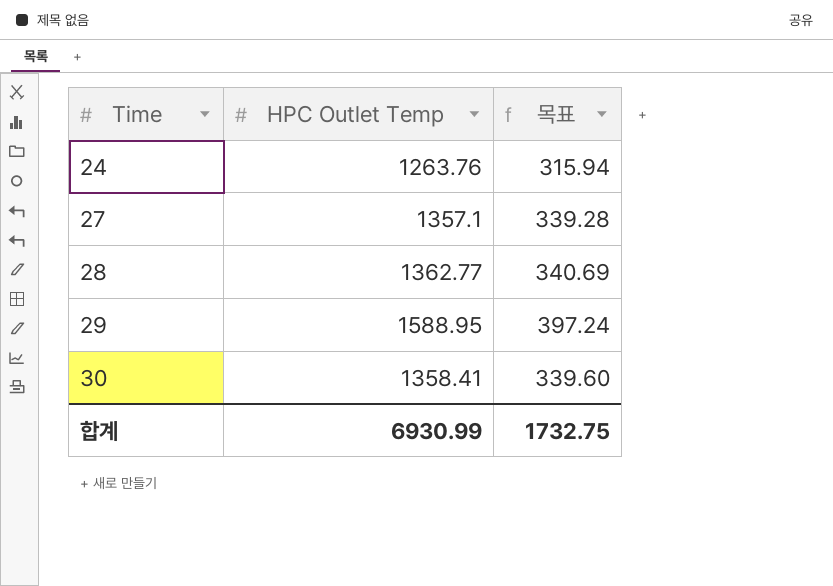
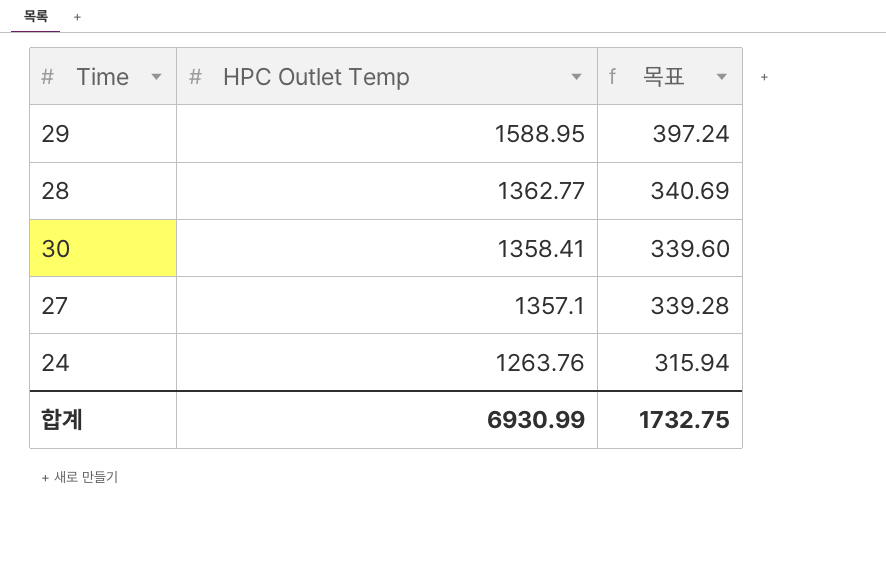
row order: Time ascending -> HPC Outlet Temp descending

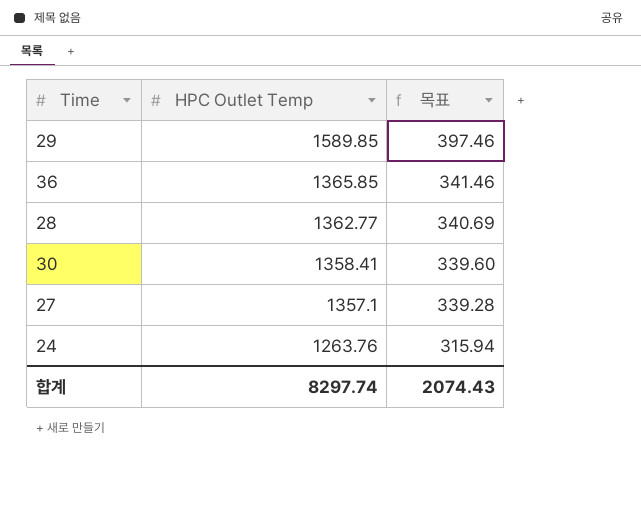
29 | HPC Outlet Temp: 1588.95 -> 1589.85
29 | 목표: 397.24 -> 397.46
row 36: none -> 1365.85 | 341.46
합계 | HPC Outlet Temp: 6930.99 -> 8297.74
합계 | 목표: 1732.75 -> 2074.43

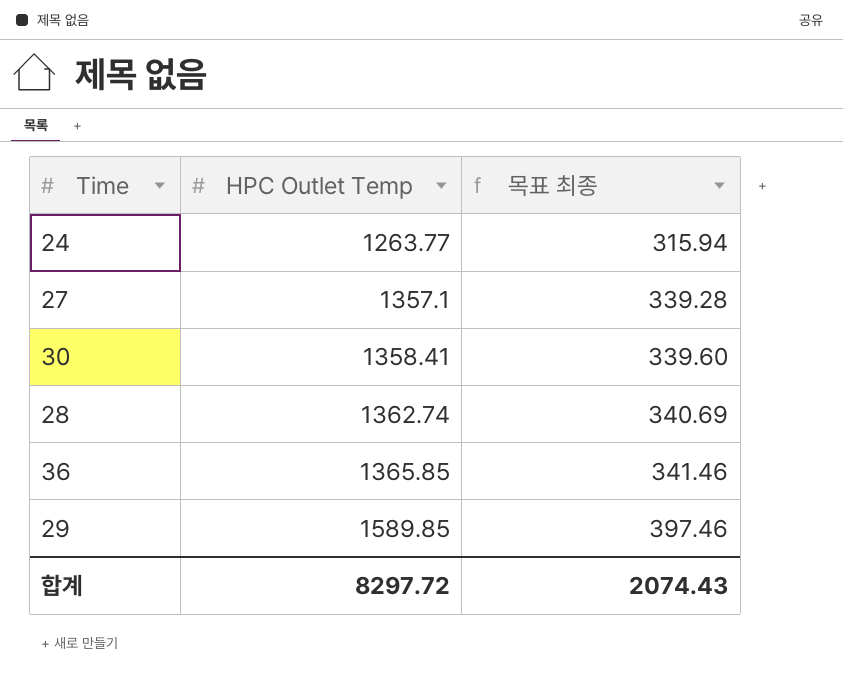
row order: HPC Outlet Temp descending -> HPC Outlet Temp ascending
column name: 목표 -> 목표 최종
24 | HPC Outlet Temp: 1263.76 -> 1263.77
28 | HPC Outlet Temp: 1362.77 -> 1362.74
합계 | HPC Outlet Temp: 8297.74 -> 8297.72

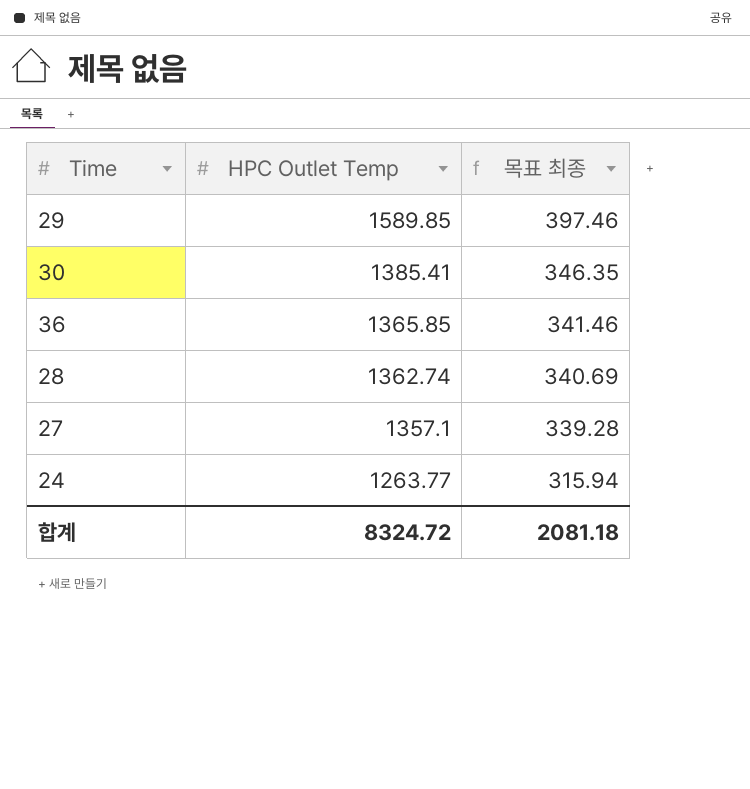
row order: HPC Outlet Temp ascending -> HPC Outlet Temp descending
30 | HPC Outlet Temp: 1358.41 -> 1385.41
30 | 목표 최종: 339.60 -> 346.35
합계 | HPC Outlet Temp: 8297.72 -> 8324.72
합계 | 목표 최종: 2074.43 -> 2081.18

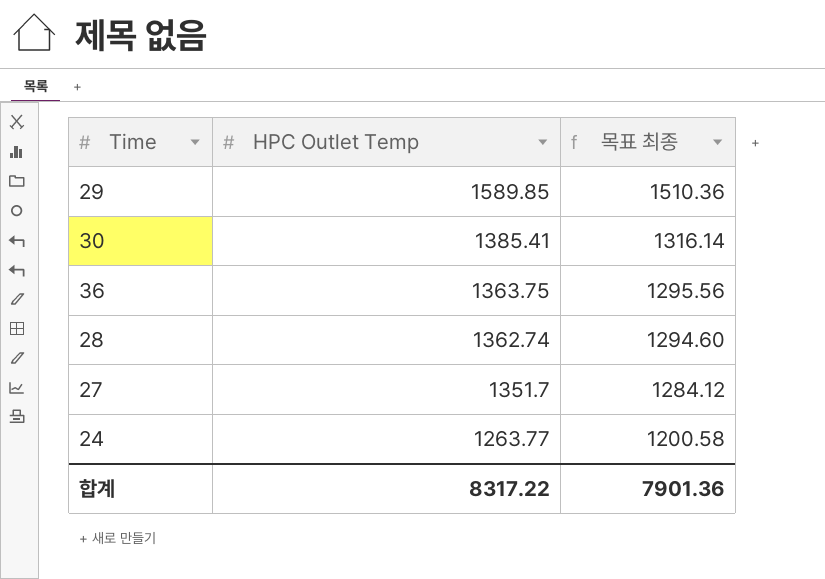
column 목표 최종 | formula: [HPC Outlet Temp] * 0.25 -> [HPC Outlet Temp] * 0.95
36 | HPC Outlet Temp: 1365.85 -> 1363.75
27 | HPC Outlet Temp: 1357.1 -> 1351.7
합계 | HPC Outlet Temp: 8324.72 -> 8317.22
합계 | 목표 최종: 2081.18 -> 7901.36

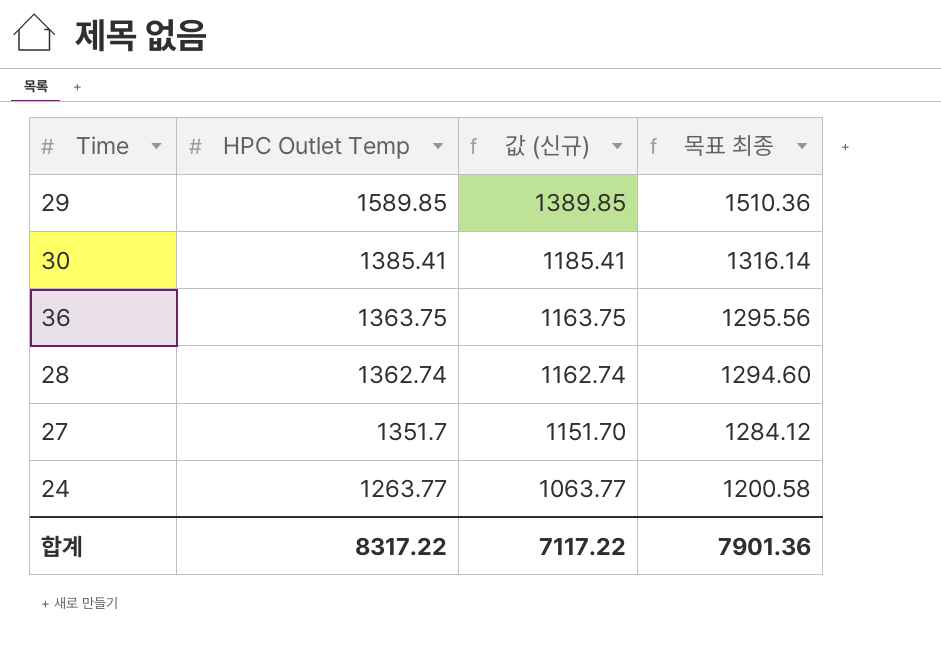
column 값 (신규) | formula: none -> [HPC Outlet Temp] - 200

